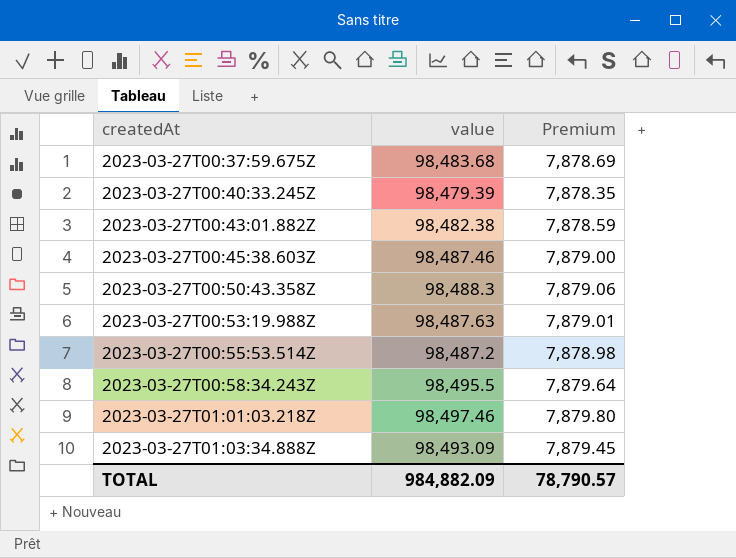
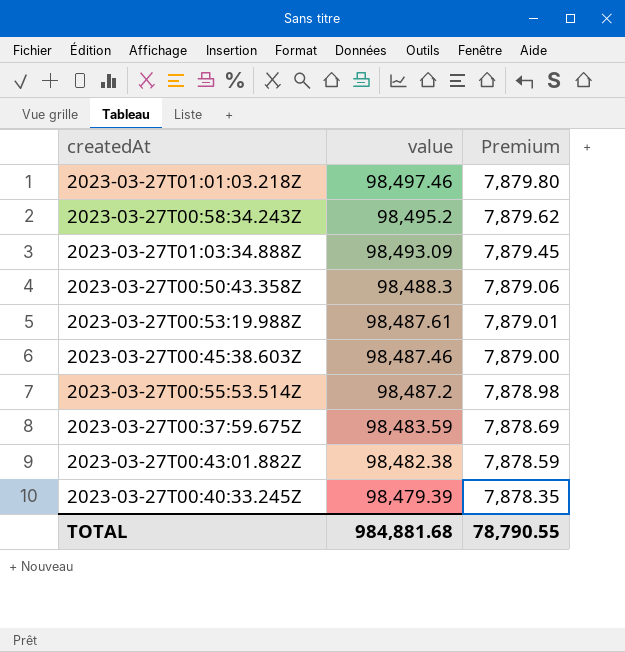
row order: createdAt ascending -> value descending
2023-03-27T00:58:34.243Z | value: 98,495.5 -> 98,495.2
2023-03-27T00:58:34.243Z | Premium: 7,879.64 -> 7,879.62
2023-03-27T00:53:19.988Z | value: 98,487.63 -> 98,487.61
2023-03-27T00:37:59.675Z | value: 98,483.68 -> 98,483.59
TOTAL | value: 984,882.09 -> 984,881.68
TOTAL | Premium: 78,790.57 -> 78,790.55

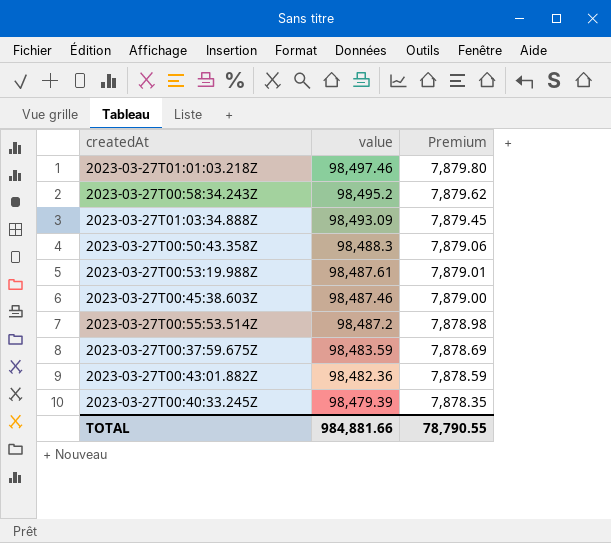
2023-03-27T00:43:01.882Z | value: 98,482.38 -> 98,482.36
TOTAL | value: 984,881.68 -> 984,881.66

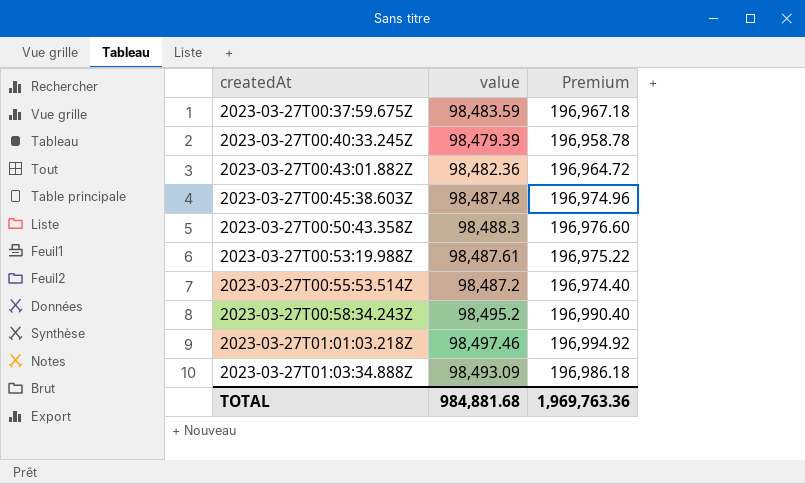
row order: value descending -> createdAt ascending
column Premium | formula: [value] * 0.08 -> [value] * 2
2023-03-27T00:45:38.603Z | value: 98,487.46 -> 98,487.48
TOTAL | value: 984,881.66 -> 984,881.68
TOTAL | Premium: 78,790.55 -> 1,969,763.36

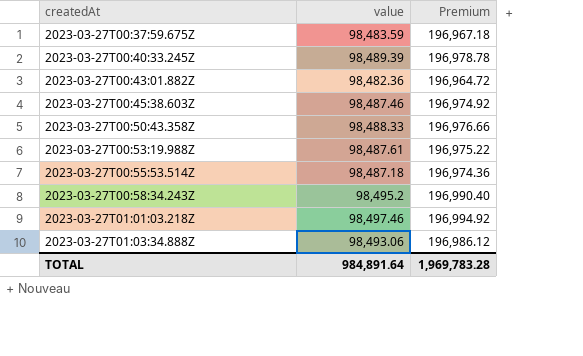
2023-03-27T00:40:33.245Z | value: 98,479.39 -> 98,489.39
2023-03-27T00:40:33.245Z | Premium: 196,958.78 -> 196,978.78
2023-03-27T00:45:38.603Z | value: 98,487.48 -> 98,487.46
2023-03-27T00:45:38.603Z | Premium: 196,974.96 -> 196,974.92
2023-03-27T00:50:43.358Z | value: 98,488.3 -> 98,488.33
2023-03-27T00:50:43.358Z | Premium: 196,976.60 -> 196,976.66
2023-03-27T00:55:53.514Z | value: 98,487.2 -> 98,487.18
2023-03-27T00:55:53.514Z | Premium: 196,974.40 -> 196,974.36
2023-03-27T01:03:34.888Z | value: 98,493.09 -> 98,493.06
2023-03-27T01:03:34.888Z | Premium: 196,986.18 -> 196,986.12
TOTAL | value: 984,881.68 -> 984,891.64
TOTAL | Premium: 1,969,763.36 -> 1,969,783.28

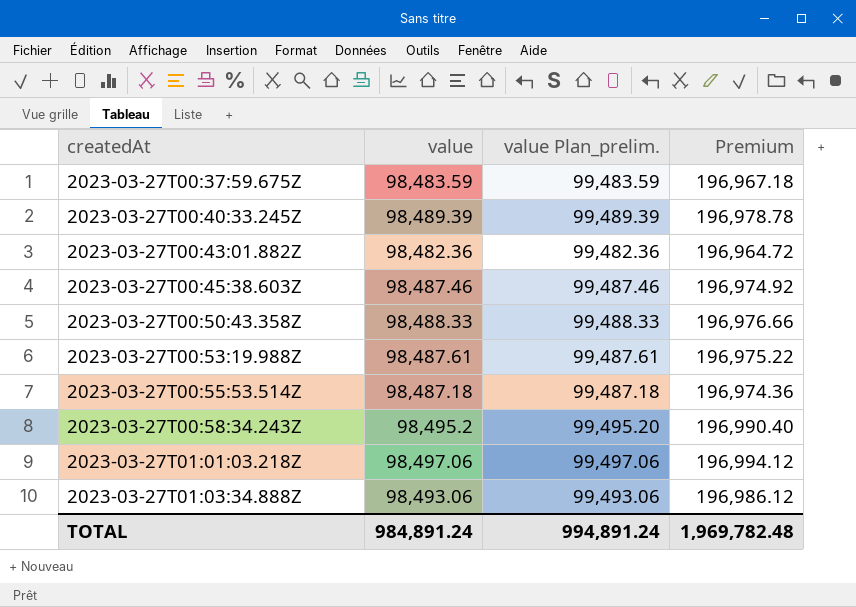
column value Plan_prelim. | formula: none -> [value] + 1000
2023-03-27T01:01:03.218Z | value: 98,497.46 -> 98,497.06
2023-03-27T01:01:03.218Z | Premium: 196,994.92 -> 196,994.12
TOTAL | value: 984,891.64 -> 984,891.24
TOTAL | Premium: 1,969,783.28 -> 1,969,782.48

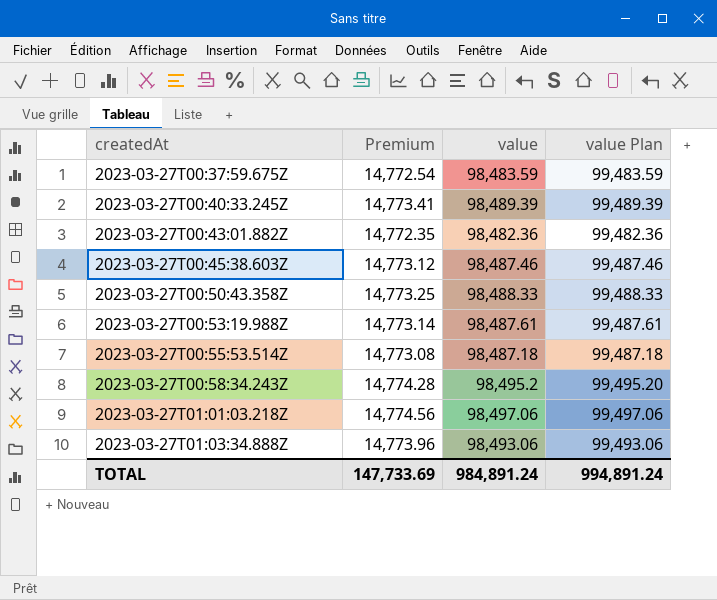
column Premium | formula: [value] * 2 -> [value] * 0.15
column Premium | position: 4 -> 2
column name: value Plan_prelim. -> value Plan
TOTAL | Premium: 1,969,782.48 -> 147,733.69

